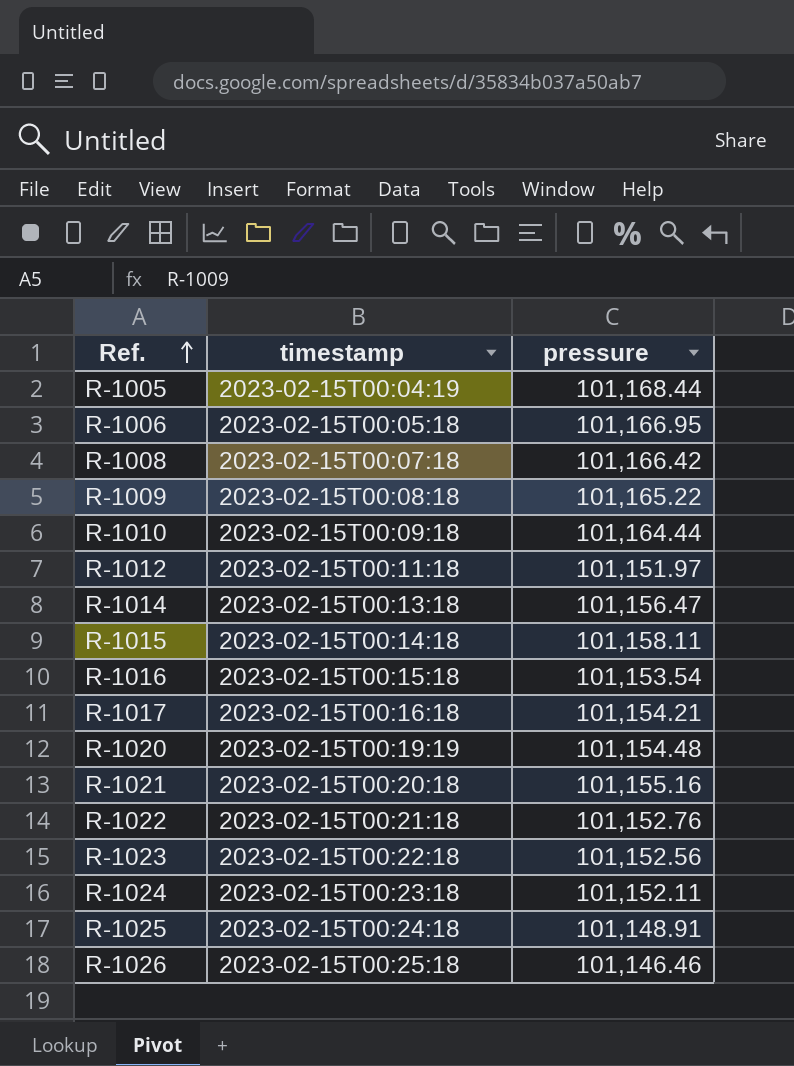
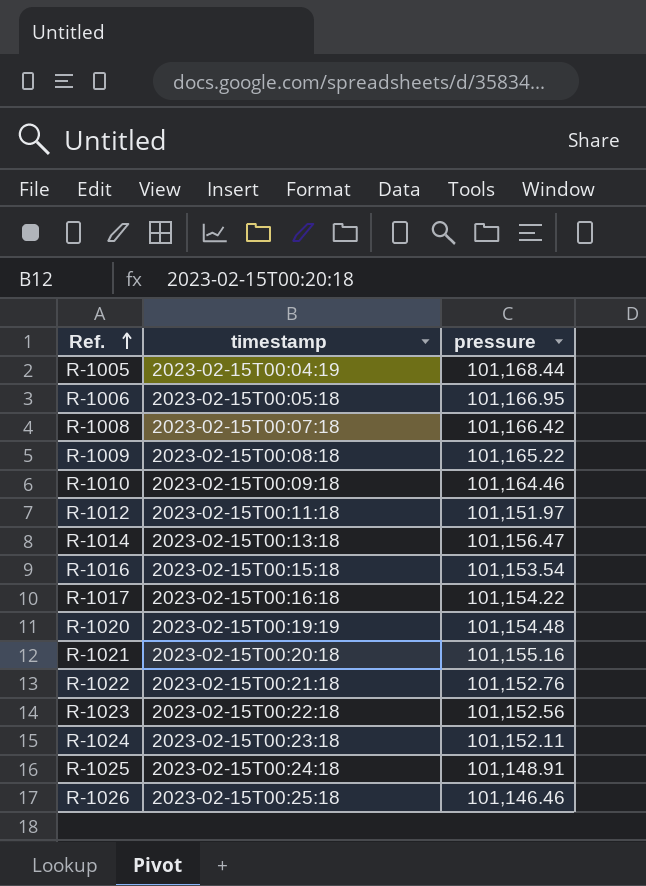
row R-1015: 2023-02-15T00:14:18 | 101,158.11 -> none
R-1010 | pressure: 101,164.44 -> 101,164.46
R-1017 | pressure: 101,154.21 -> 101,154.22

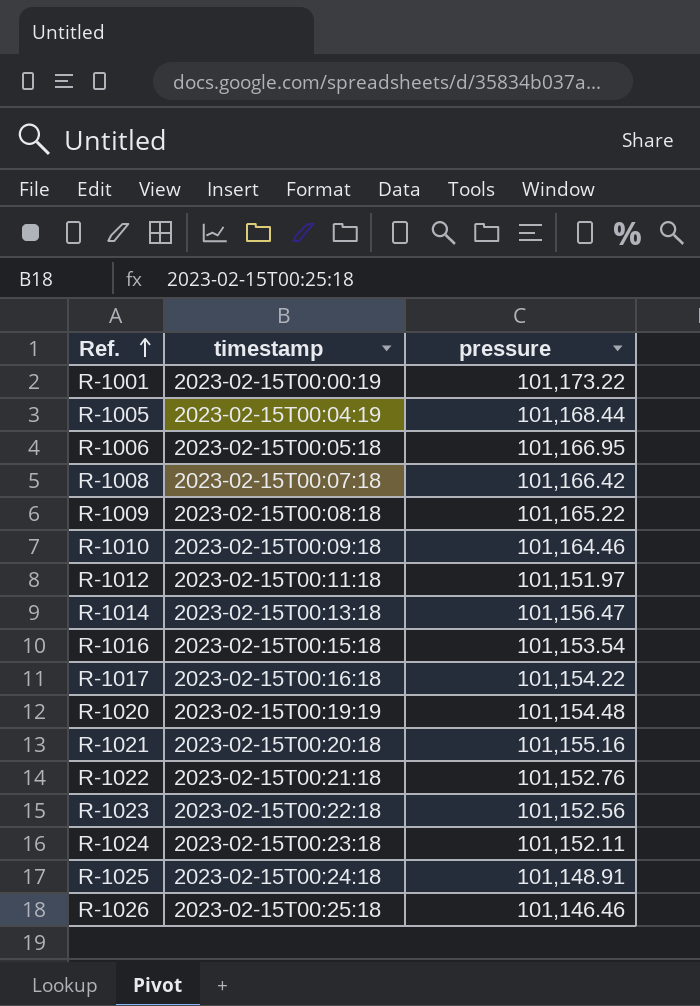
row R-1001: none -> 2023-02-15T00:00:19 | 101,173.22

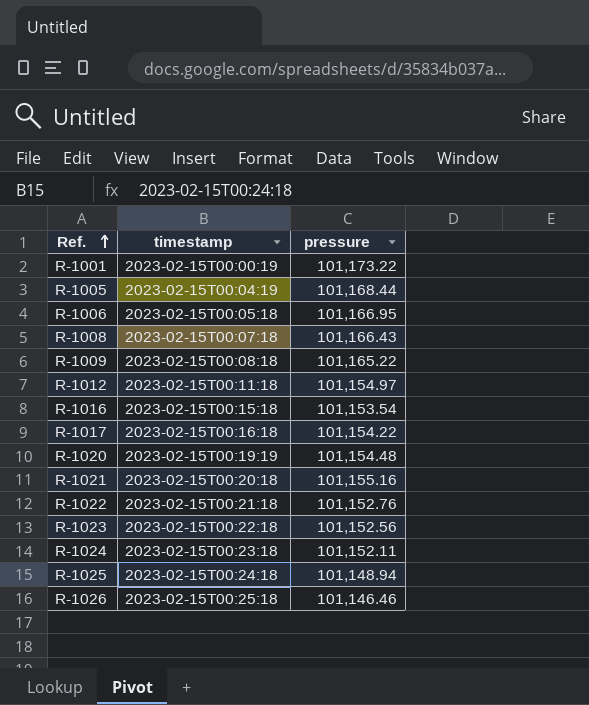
row R-1010: 2023-02-15T00:09:18 | 101,164.46 -> none
row R-1014: 2023-02-15T00:13:18 | 101,156.47 -> none
R-1008 | pressure: 101,166.42 -> 101,166.43
R-1012 | pressure: 101,151.97 -> 101,154.97
R-1025 | pressure: 101,148.91 -> 101,148.94

